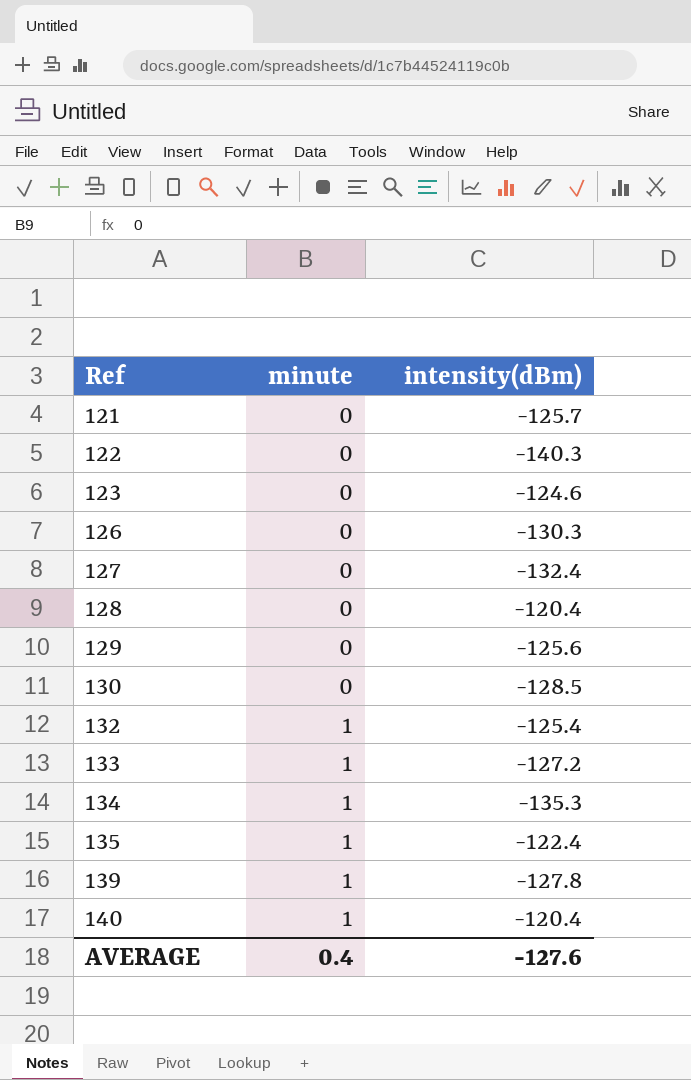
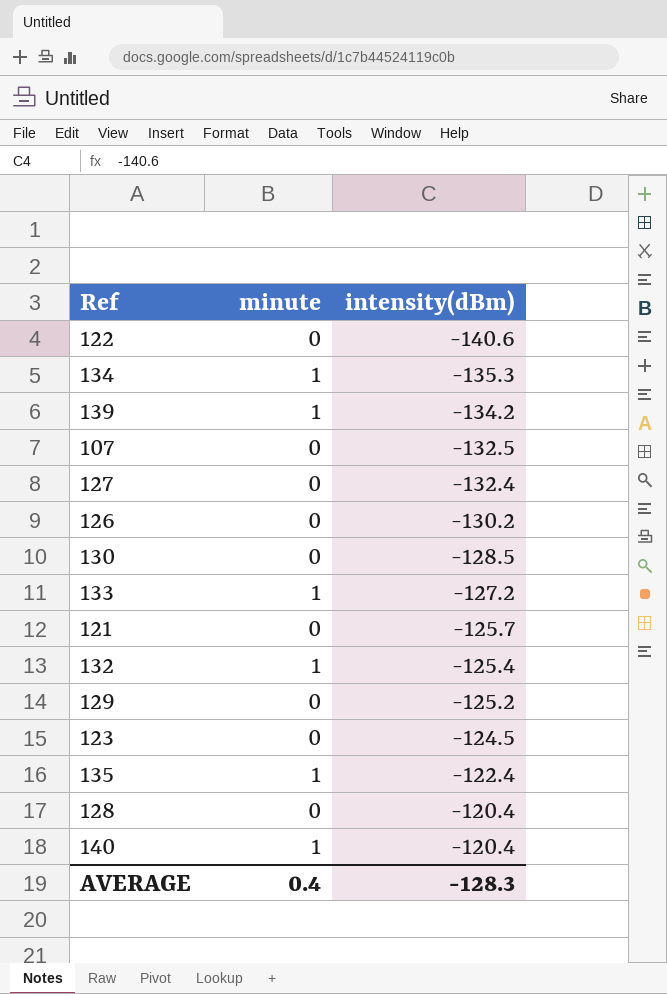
row order: Ref ascending -> intensity(dBm) ascending
122 | intensity(dBm): -140.3 -> -140.6
139 | intensity(dBm): -127.8 -> -134.2
row 107: none -> 0 | -132.5
126 | intensity(dBm): -130.3 -> -130.2
129 | intensity(dBm): -125.6 -> -125.2
123 | intensity(dBm): -124.6 -> -124.5
AVERAGE | intensity(dBm): -127.6 -> -128.3

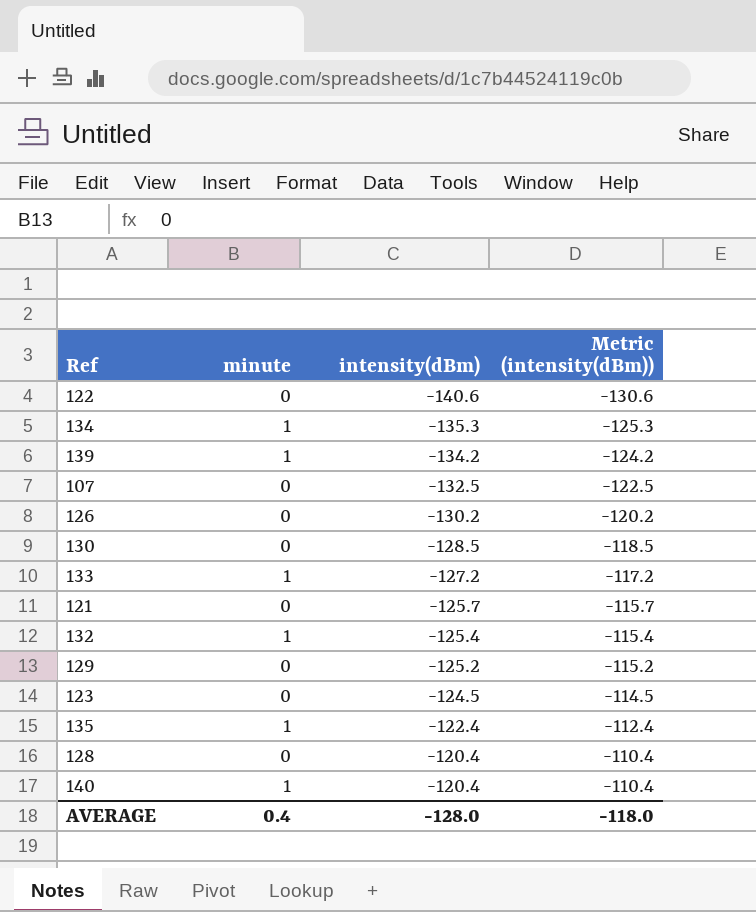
column Metric (intensity(dBm)) | formula: none -> [intensity(dBm)] + 10
row 127: 0 | -132.4 -> none
AVERAGE | intensity(dBm): -128.3 -> -128.0

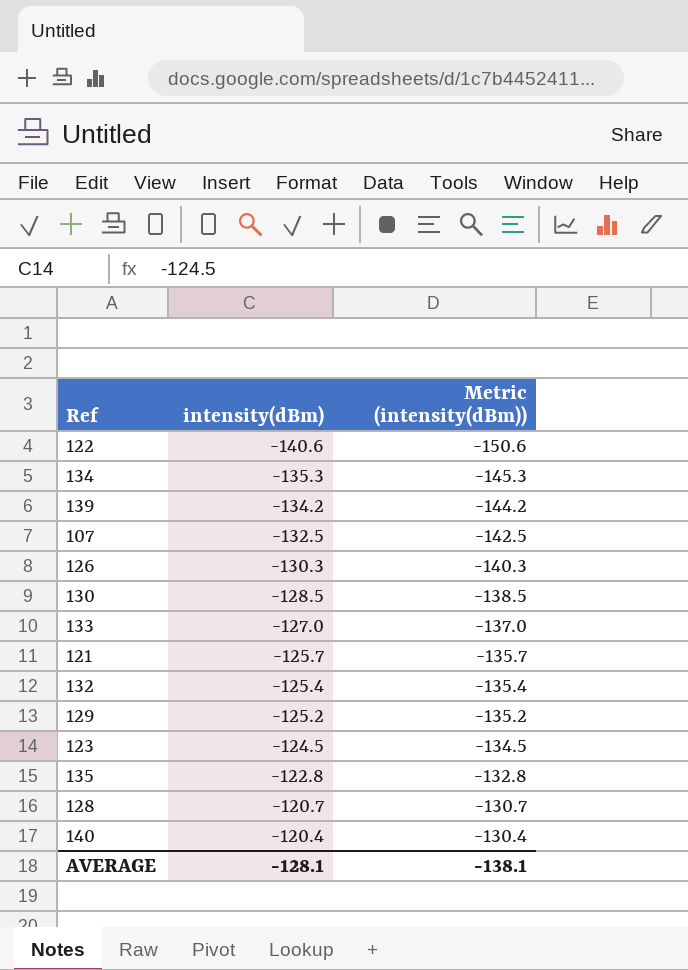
column minute | position: 2 -> none
column Metric (intensity(dBm)) | formula: [intensity(dBm)] + 10 -> [intensity(dBm)] - 10
126 | intensity(dBm): -130.2 -> -130.3
133 | intensity(dBm): -127.2 -> -127.0
135 | intensity(dBm): -122.4 -> -122.8
128 | intensity(dBm): -120.4 -> -120.7
AVERAGE | intensity(dBm): -128.0 -> -128.1
AVERAGE | Metric (intensity(dBm)): -118.0 -> -138.1

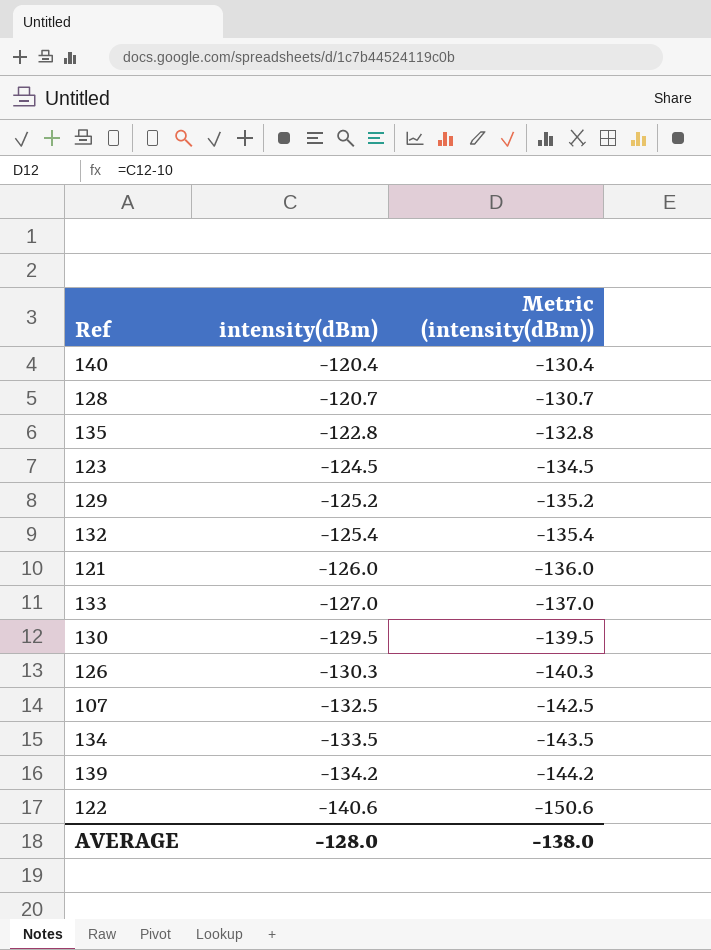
row order: intensity(dBm) ascending -> intensity(dBm) descending
121 | intensity(dBm): -125.7 -> -126.0
121 | Metric (intensity(dBm)): -135.7 -> -136.0
130 | intensity(dBm): -128.5 -> -129.5
130 | Metric (intensity(dBm)): -138.5 -> -139.5
134 | intensity(dBm): -135.3 -> -133.5
134 | Metric (intensity(dBm)): -145.3 -> -143.5
AVERAGE | intensity(dBm): -128.1 -> -128.0
AVERAGE | Metric (intensity(dBm)): -138.1 -> -138.0

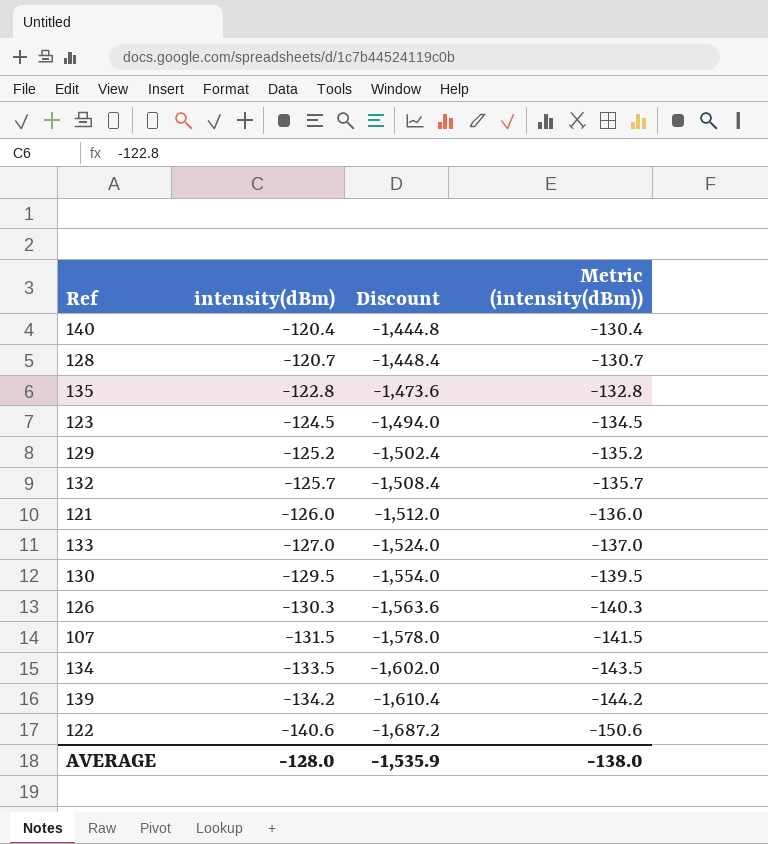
column Discount | formula: none -> [intensity(dBm)] * 12
132 | intensity(dBm): -125.4 -> -125.7
132 | Metric (intensity(dBm)): -135.4 -> -135.7
107 | intensity(dBm): -132.5 -> -131.5
107 | Metric (intensity(dBm)): -142.5 -> -141.5

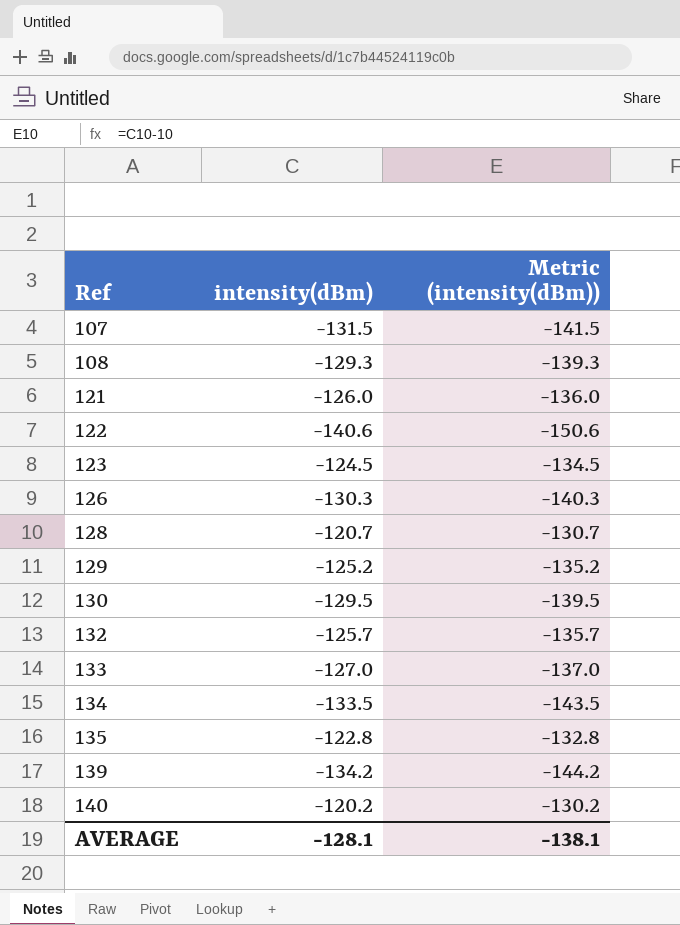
row order: intensity(dBm) descending -> Ref ascending
column Discount | formula: [intensity(dBm)] * 12 -> none
row 108: none -> -129.3 | -139.3
140 | intensity(dBm): -120.4 -> -120.2
140 | Metric (intensity(dBm)): -130.4 -> -130.2
AVERAGE | intensity(dBm): -128.0 -> -128.1
AVERAGE | Metric (intensity(dBm)): -138.0 -> -138.1

